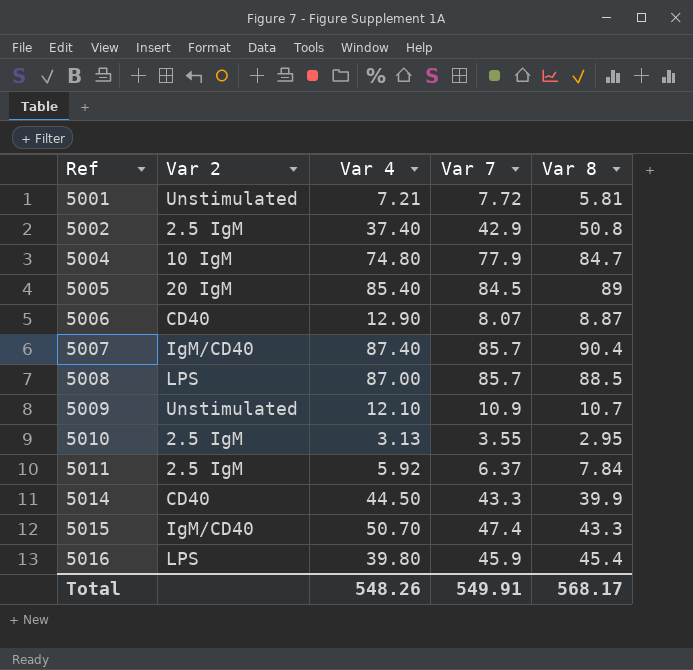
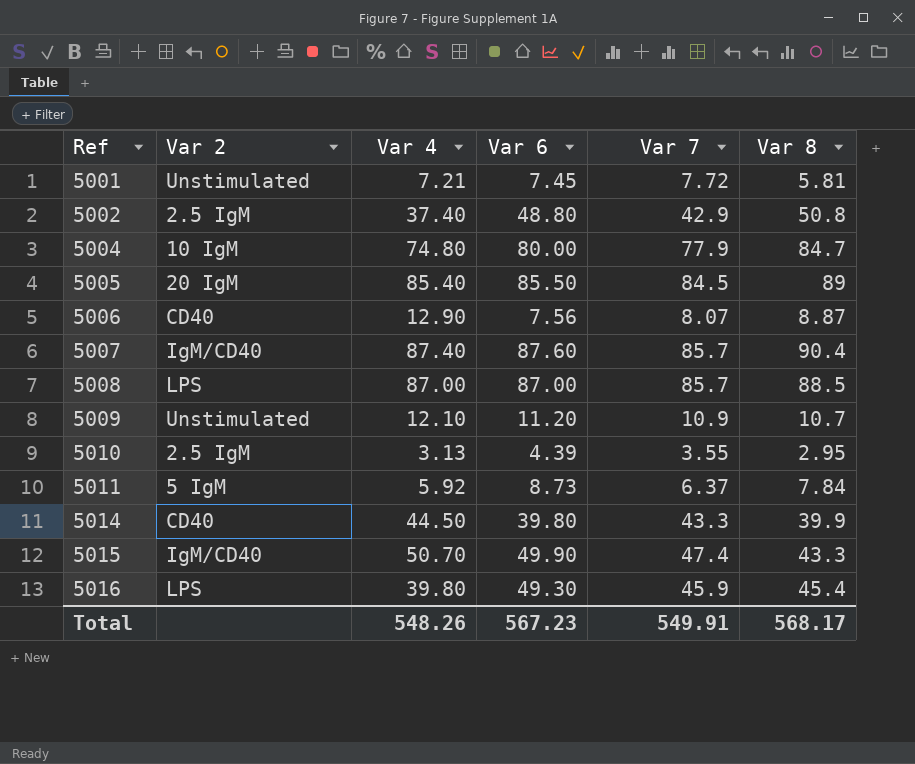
column Var 6 | position: none -> 4
5011 | Var 2: 2.5 IgM -> 5 IgM

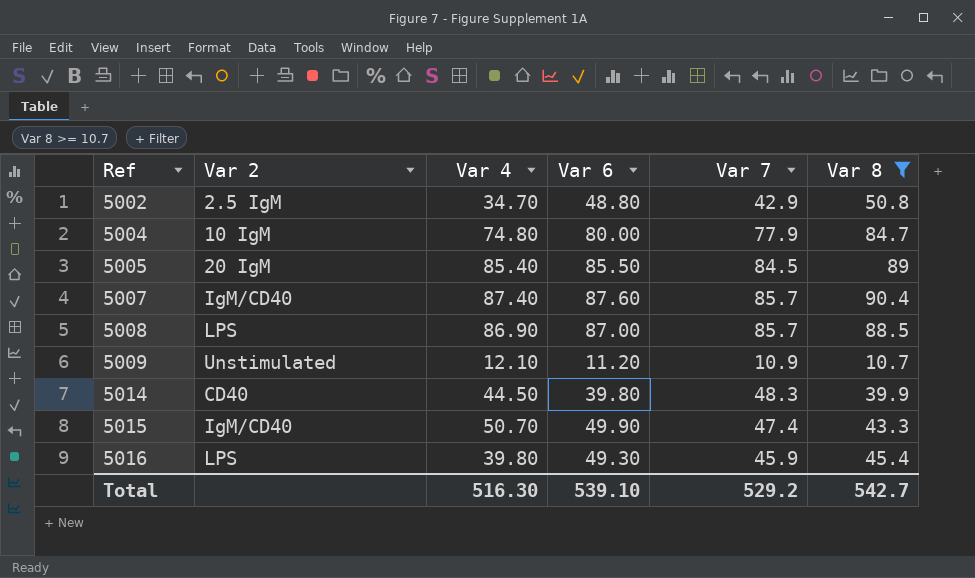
filter: none -> Var 8 >= 10.7
5002 | Var 4: 37.40 -> 34.70
5008 | Var 4: 87.00 -> 86.90
5014 | Var 7: 43.3 -> 48.3
Total | Var 4: 548.26 -> 516.30
Total | Var 6: 567.23 -> 539.10
Total | Var 7: 549.91 -> 529.2
Total | Var 8: 568.17 -> 542.7

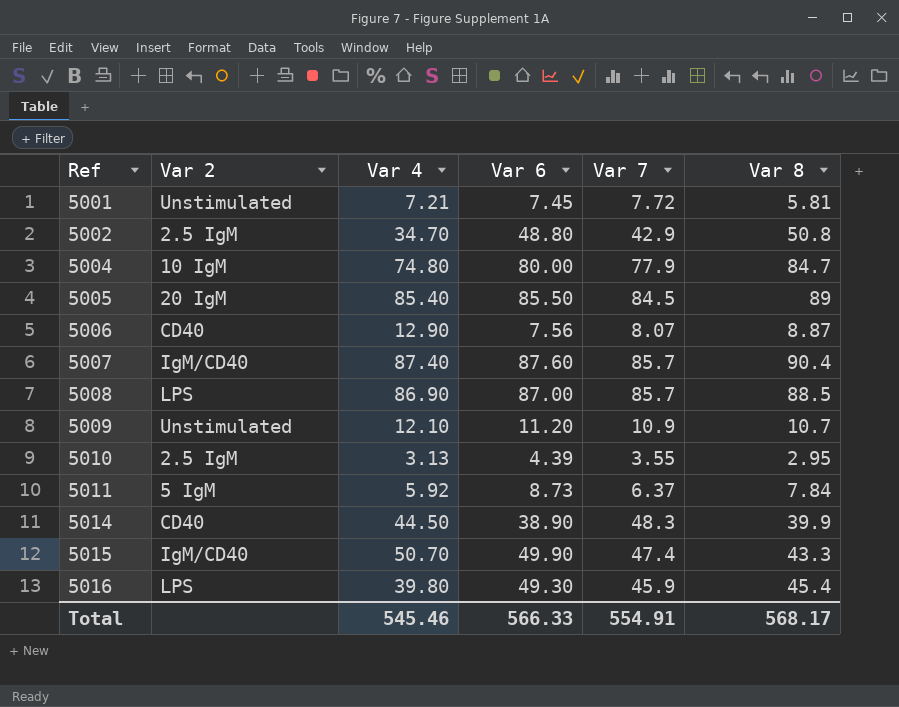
filter: Var 8 >= 10.7 -> none
5014 | Var 6: 39.80 -> 38.90
Total | Var 4: 516.30 -> 545.46
Total | Var 6: 539.10 -> 566.33
Total | Var 7: 529.2 -> 554.91
Total | Var 8: 542.7 -> 568.17

